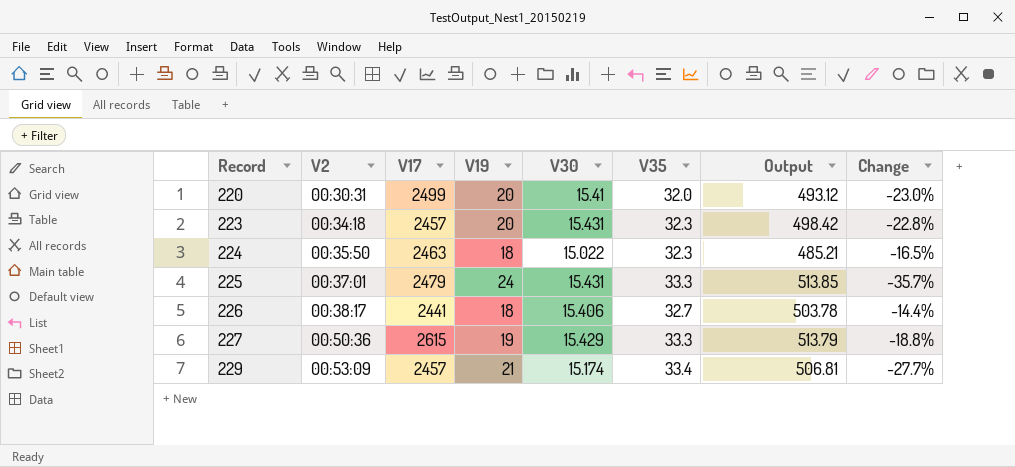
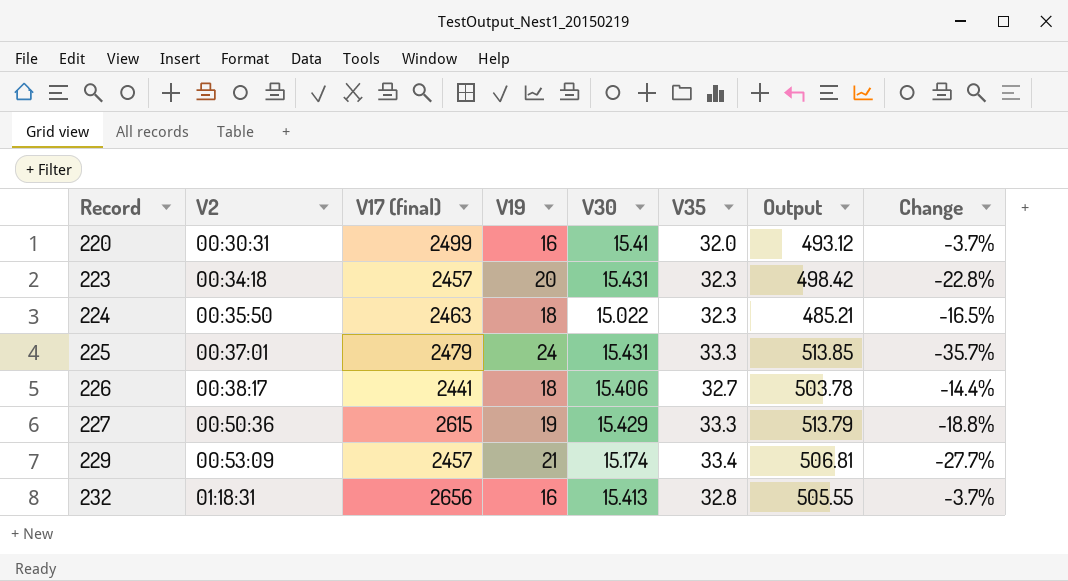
column name: V17 -> V17 (final)
220 | V19: 20 -> 16
220 | Change: -23.0% -> -3.7%
row 232: none -> 01:18:31 | 2656 | 16 | 15.413 | 32.8 | 505.55 | -3.7%

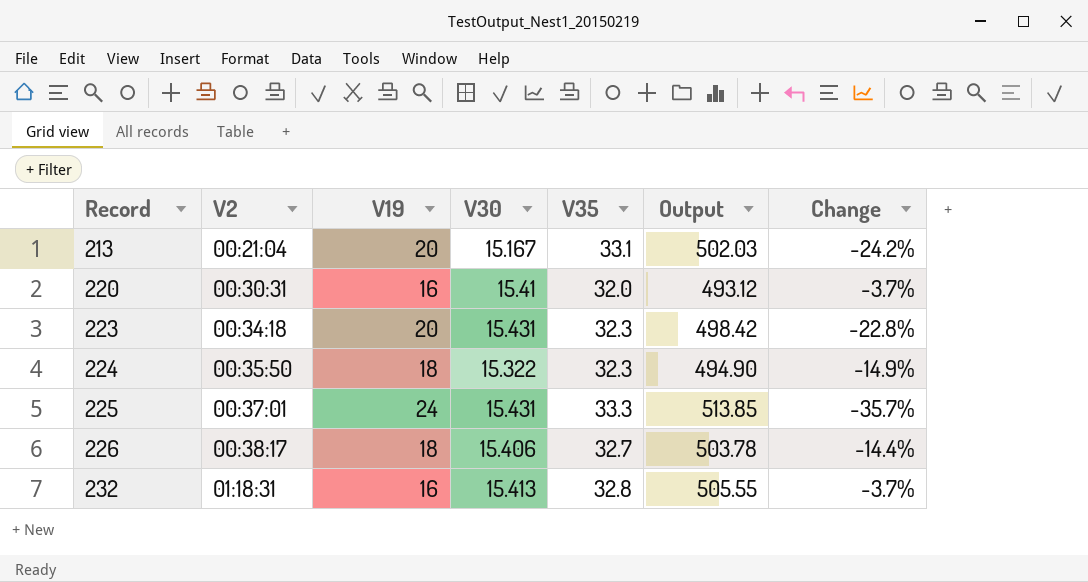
column V17 (final) | position: 3 -> none
row 227: 00:50:36 | 2615 | 19 | 15.429 | 33.3 | 513.79 | -18.8% -> none
row 229: 00:53:09 | 2457 | 21 | 15.174 | 33.4 | 506.81 | -27.7% -> none
row 213: none -> 00:21:04 | 20 | 15.167 | 33.1 | 502.03 | -24.2%
224 | V30: 15.022 -> 15.322
224 | Output: 485.21 -> 494.90
224 | Change: -16.5% -> -14.9%

